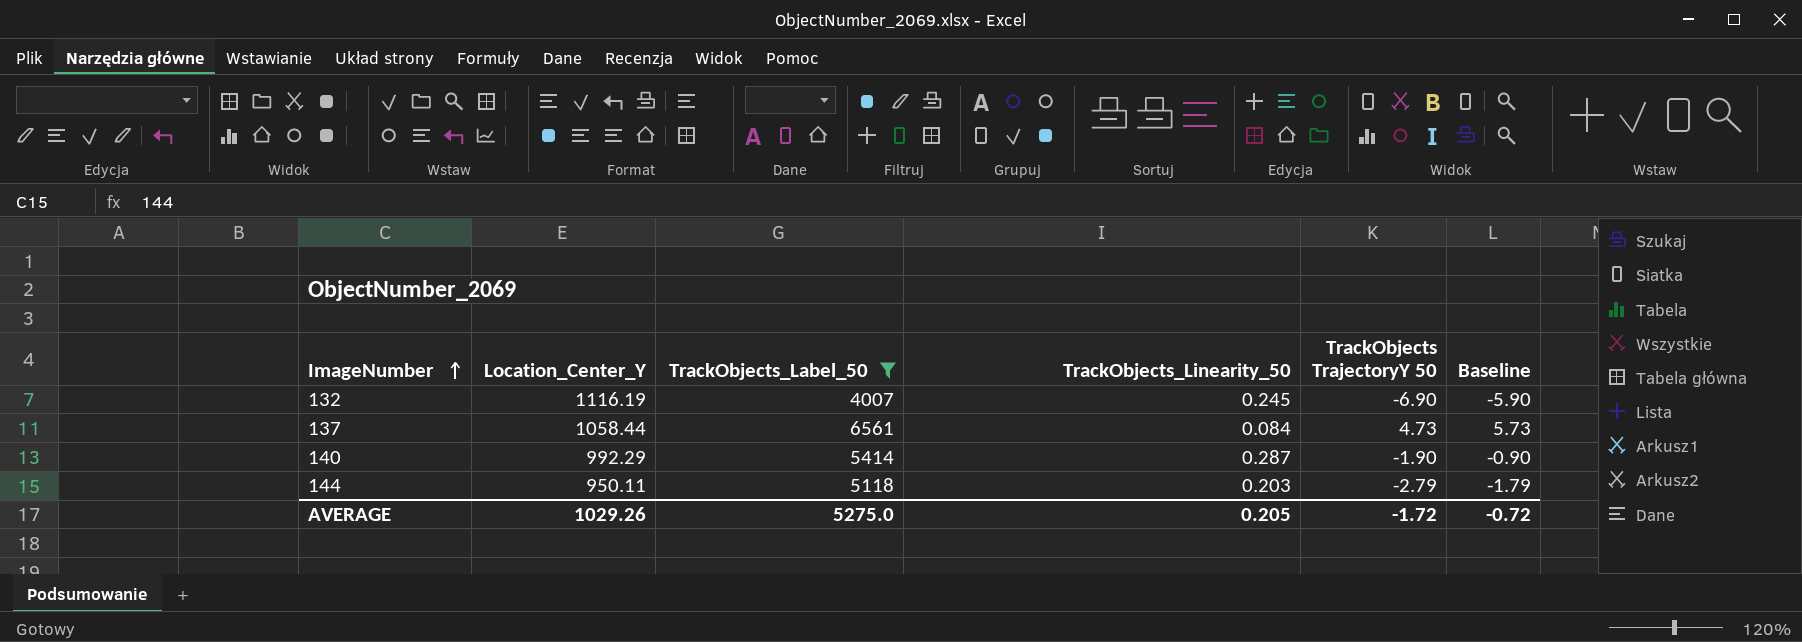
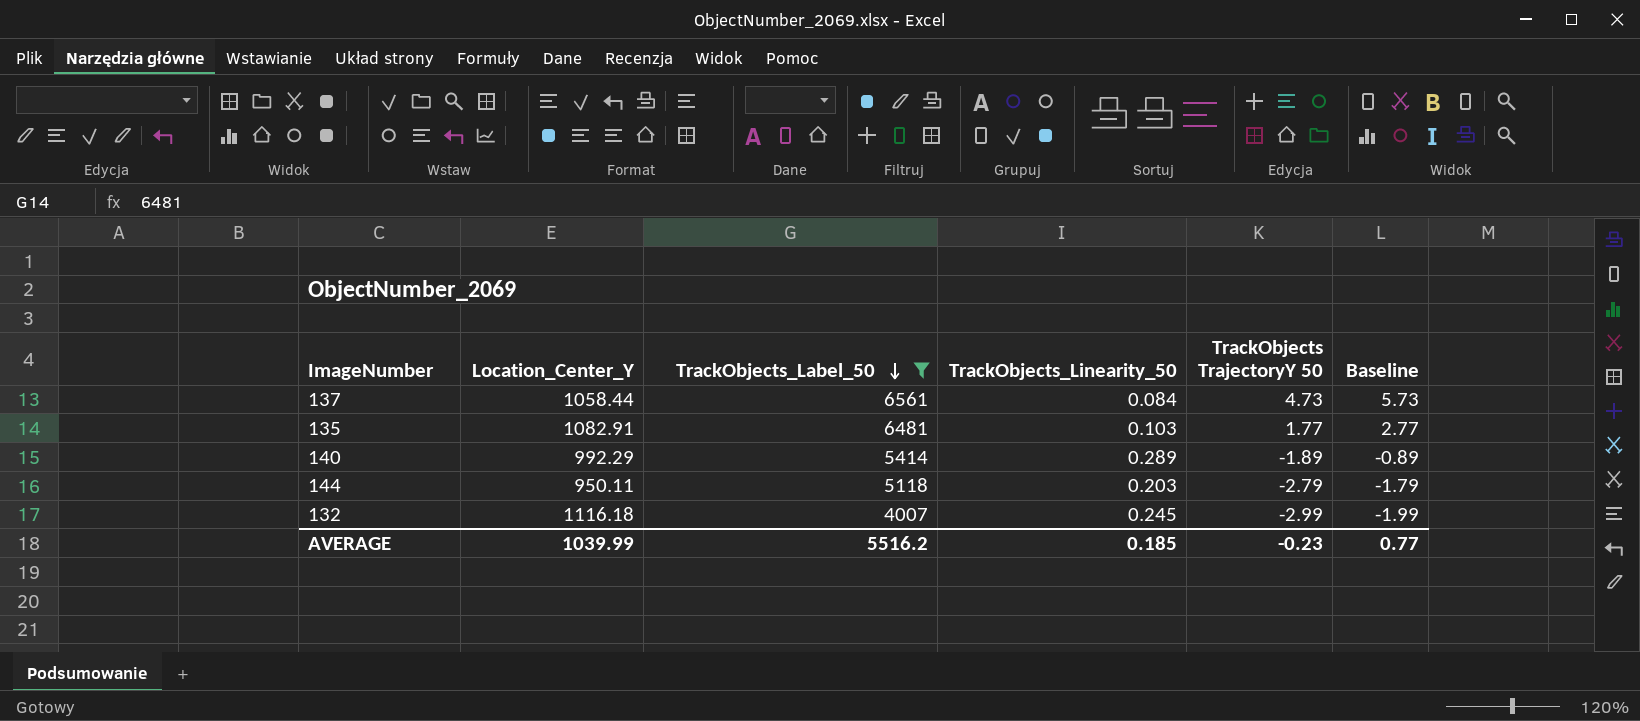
row order: ImageNumber ascending -> TrackObjects_Label_50 descending
row 135: none -> 1082.91 | 6481 | 0.103 | 1.77 | 2.77
140 | TrackObjects_Linearity_50: 0.287 -> 0.289
140 | TrackObjects TrajectoryY 50: -1.90 -> -1.89
140 | Baseline: -0.90 -> -0.89
132 | Location_Center_Y: 1116.19 -> 1116.18
132 | TrackObjects TrajectoryY 50: -6.90 -> -2.99
132 | Baseline: -5.90 -> -1.99
AVERAGE | Location_Center_Y: 1029.26 -> 1039.99
AVERAGE | TrackObjects_Label_50: 5275.0 -> 5516.2
AVERAGE | TrackObjects_Linearity_50: 0.205 -> 0.185
AVERAGE | TrackObjects TrajectoryY 50: -1.72 -> -0.23
AVERAGE | Baseline: -0.72 -> 0.77

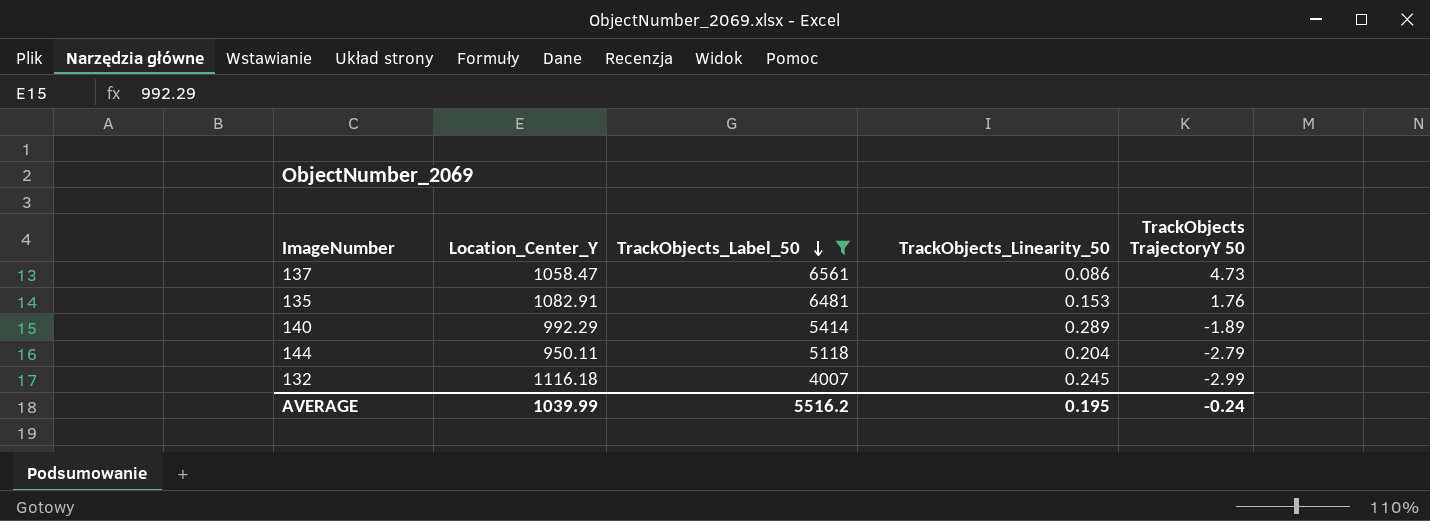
column Baseline | formula: [TrackObjects TrajectoryY 50] + 1 -> none
137 | Location_Center_Y: 1058.44 -> 1058.47
137 | TrackObjects_Linearity_50: 0.084 -> 0.086
135 | TrackObjects_Linearity_50: 0.103 -> 0.153
135 | TrackObjects TrajectoryY 50: 1.77 -> 1.76
144 | TrackObjects_Linearity_50: 0.203 -> 0.204
AVERAGE | TrackObjects_Linearity_50: 0.185 -> 0.195
AVERAGE | TrackObjects TrajectoryY 50: -0.23 -> -0.24

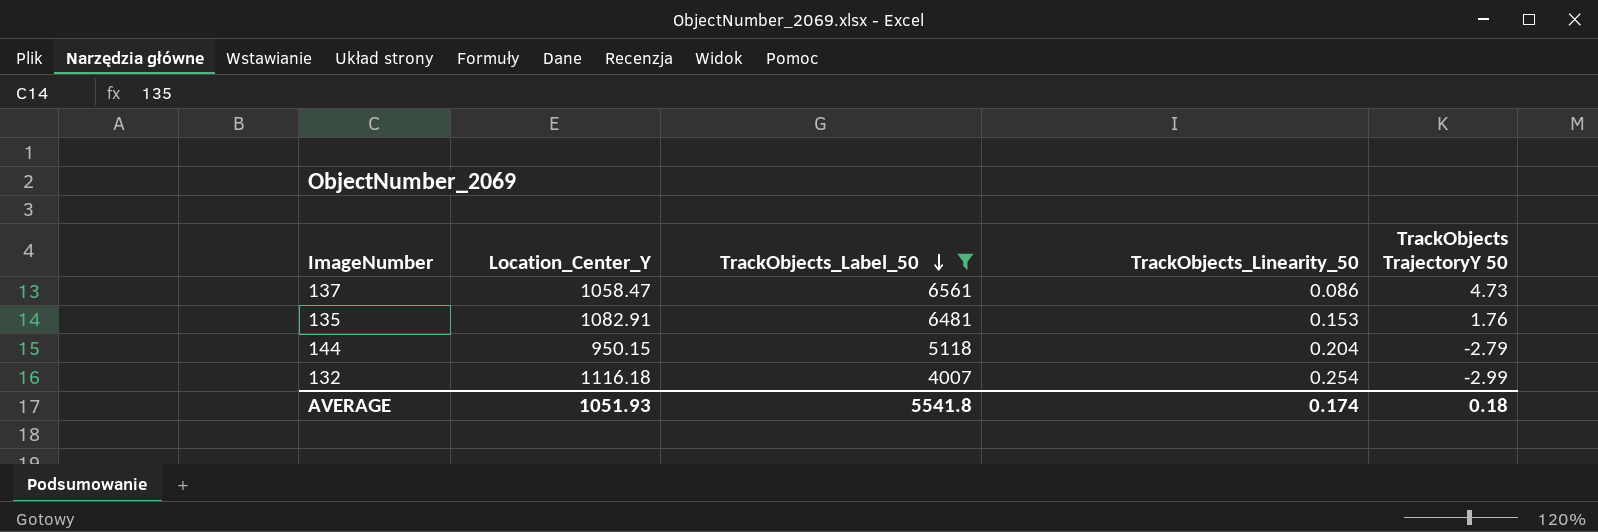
row 140: 992.29 | 5414 | 0.289 | -1.89 -> none
144 | Location_Center_Y: 950.11 -> 950.15
132 | TrackObjects_Linearity_50: 0.245 -> 0.254
AVERAGE | Location_Center_Y: 1039.99 -> 1051.93
AVERAGE | TrackObjects_Label_50: 5516.2 -> 5541.8
AVERAGE | TrackObjects_Linearity_50: 0.195 -> 0.174
AVERAGE | TrackObjects TrajectoryY 50: -0.24 -> 0.18

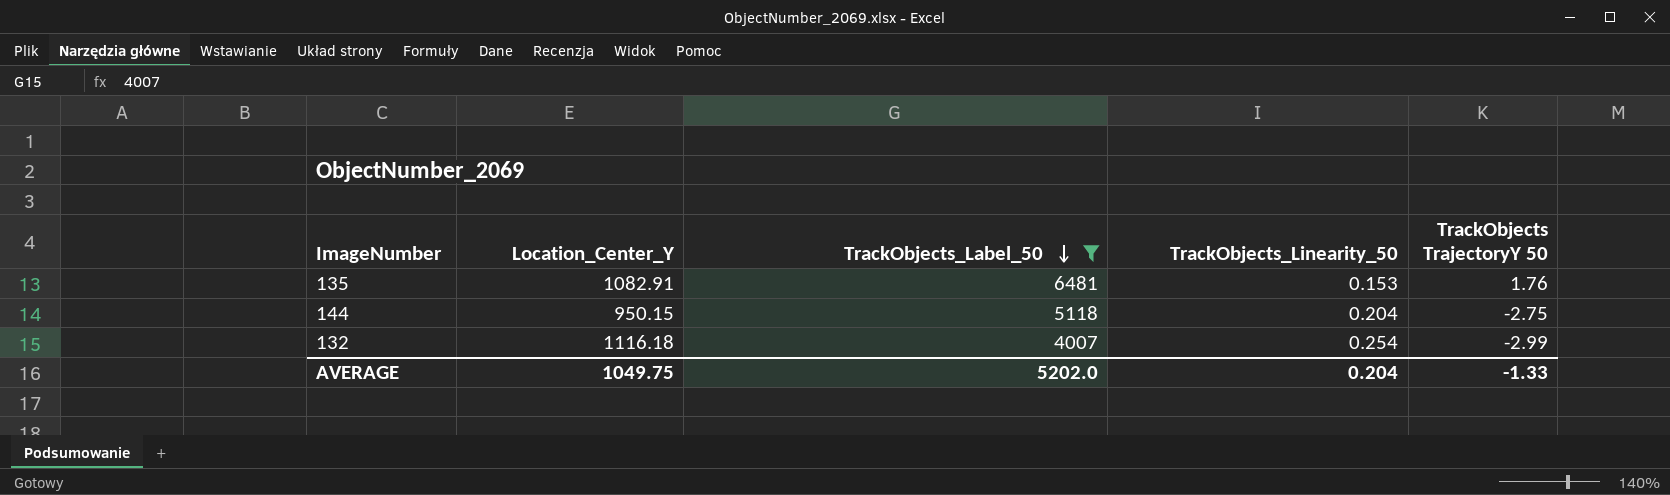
row 137: 1058.47 | 6561 | 0.086 | 4.73 -> none
144 | TrackObjects TrajectoryY 50: -2.79 -> -2.75
AVERAGE | Location_Center_Y: 1051.93 -> 1049.75
AVERAGE | TrackObjects_Label_50: 5541.8 -> 5202.0
AVERAGE | TrackObjects_Linearity_50: 0.174 -> 0.204
AVERAGE | TrackObjects TrajectoryY 50: 0.18 -> -1.33

